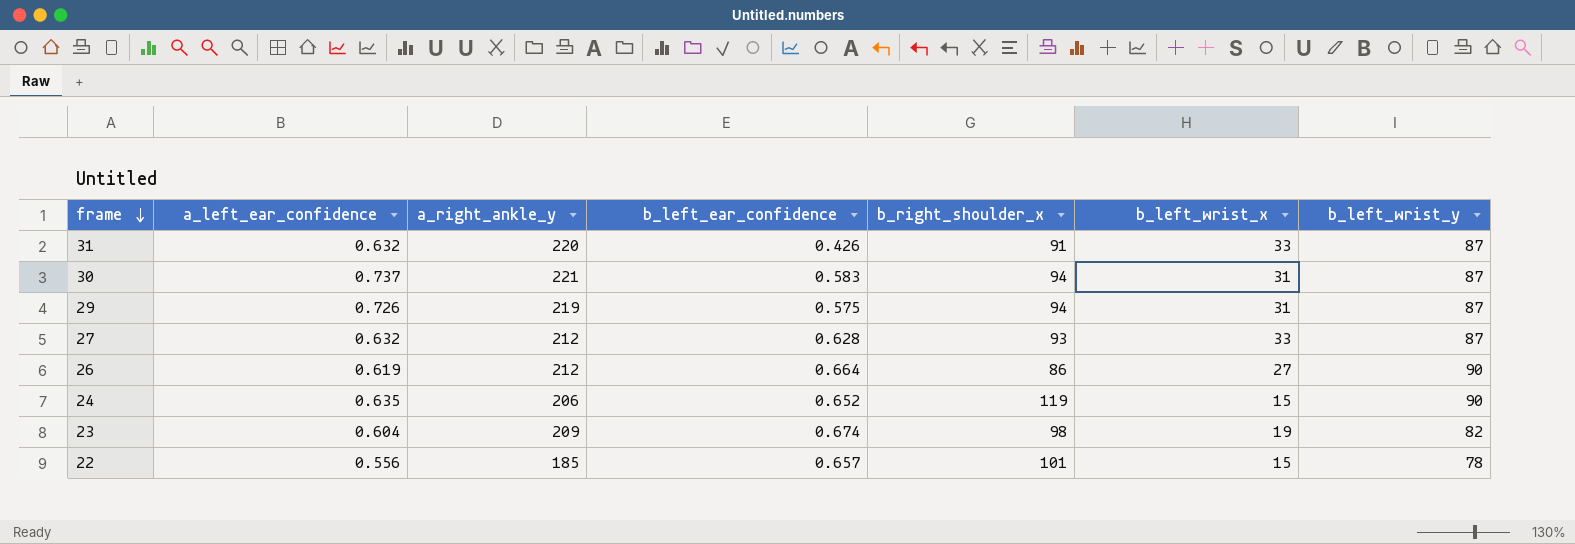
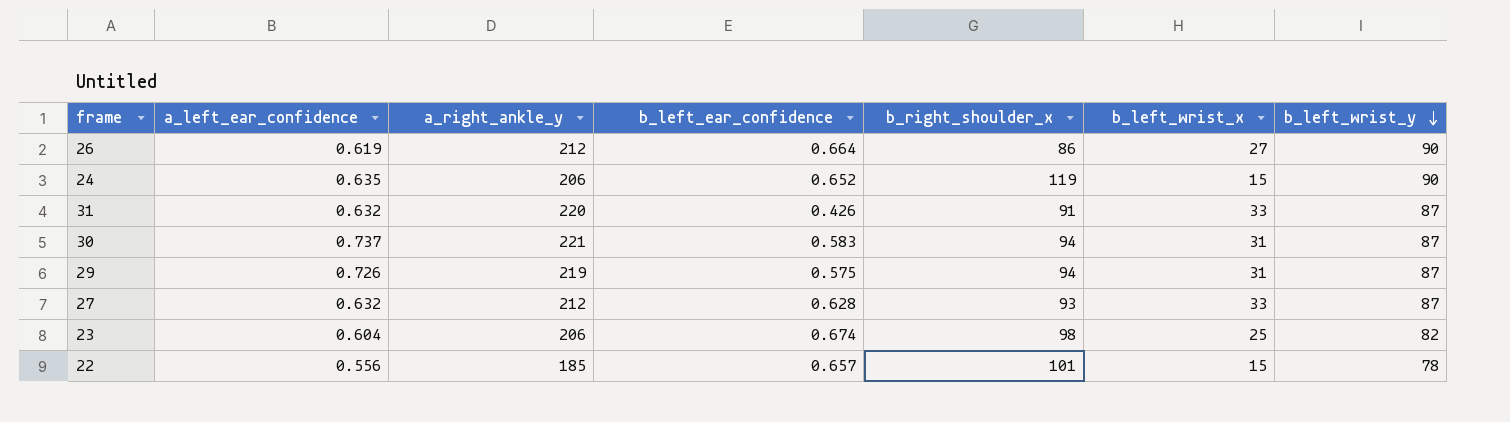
row order: frame descending -> b_left_wrist_y descending
23 | a_right_ankle_y: 209 -> 206
23 | b_left_wrist_x: 19 -> 25

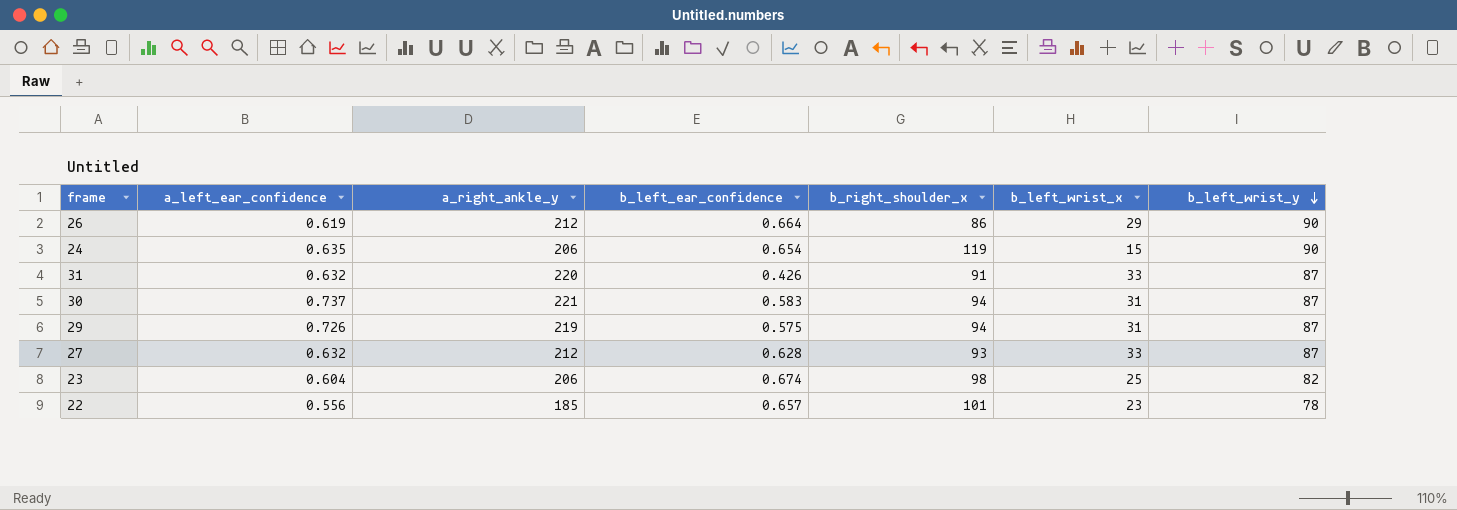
26 | b_left_wrist_x: 27 -> 29
24 | b_left_ear_confidence: 0.652 -> 0.654
22 | b_left_wrist_x: 15 -> 23

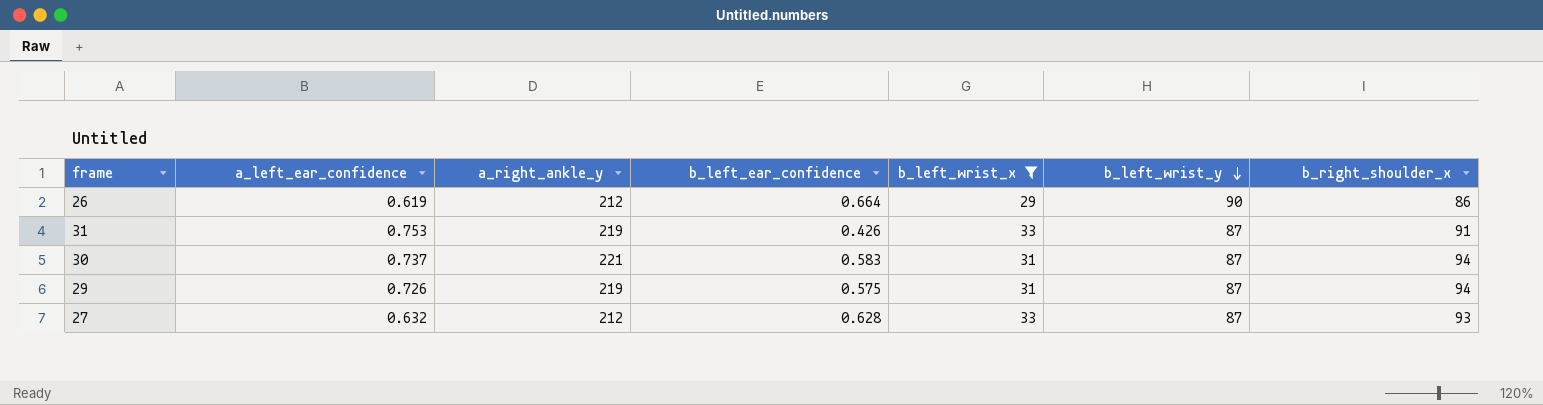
filter: none -> b_left_wrist_x >= 29
column b_right_shoulder_x | position: 5 -> 7
31 | a_left_ear_confidence: 0.632 -> 0.753
31 | a_right_ankle_y: 220 -> 219

